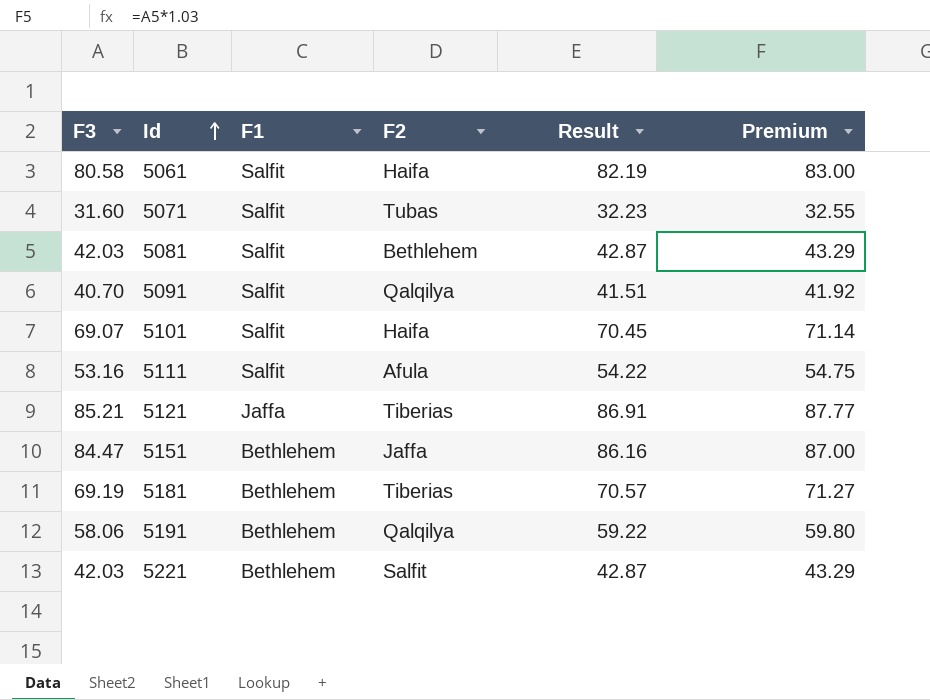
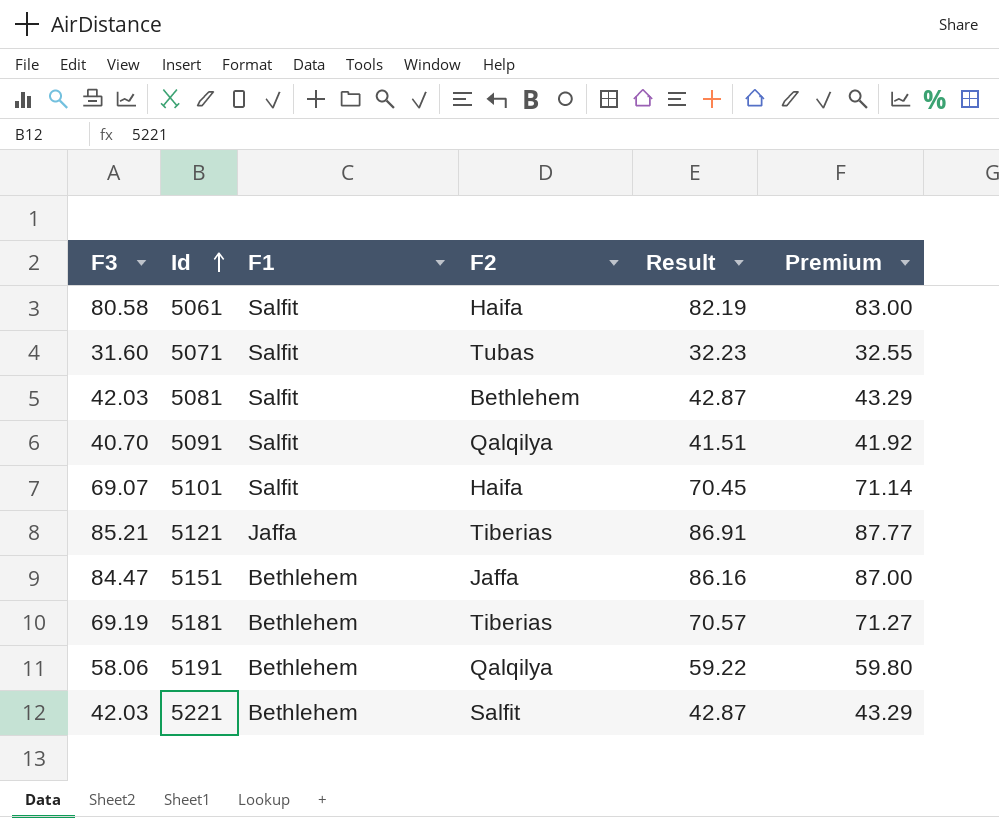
row 5111: 53.16 | Salfit | Afula | 54.22 | 54.75 -> none

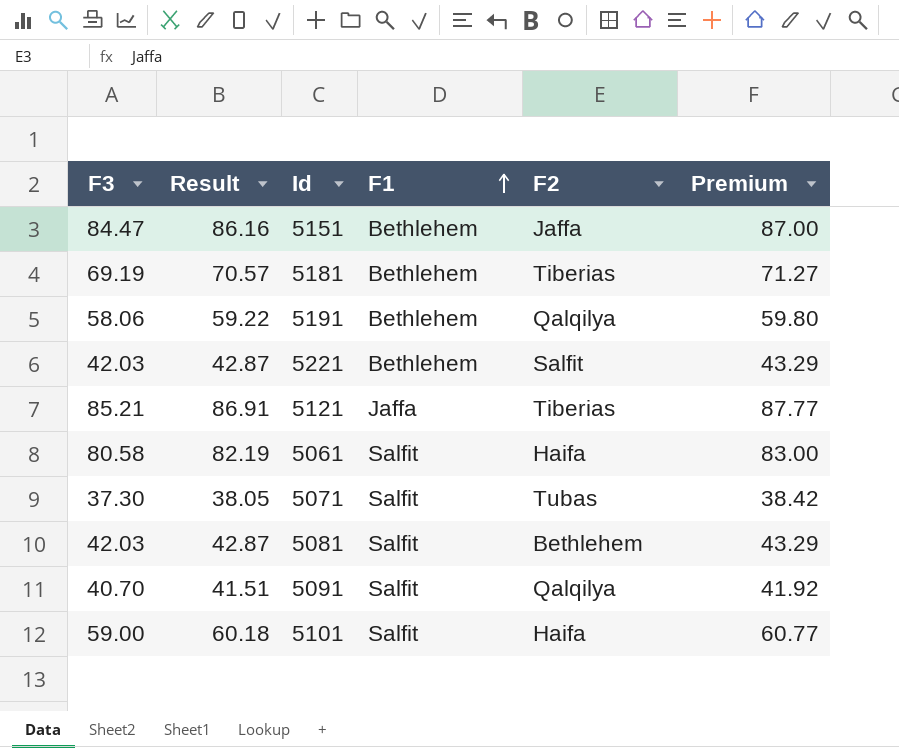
row order: Id ascending -> F1 ascending
column Result | position: 5 -> 2
5071 | F3: 31.60 -> 37.30
5071 | Result: 32.23 -> 38.05
5071 | Premium: 32.55 -> 38.42
5101 | F3: 69.07 -> 59.00
5101 | Result: 70.45 -> 60.18
5101 | Premium: 71.14 -> 60.77

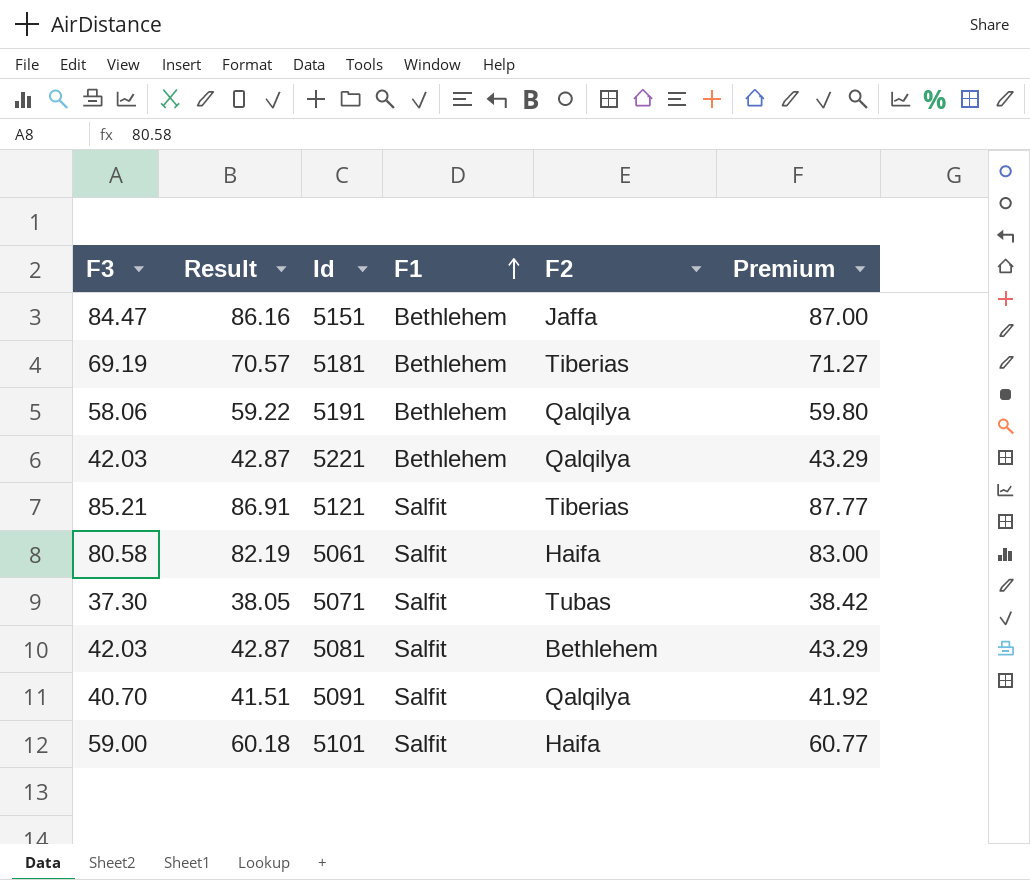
5221 | F2: Salfit -> Qalqilya
5121 | F1: Jaffa -> Salfit

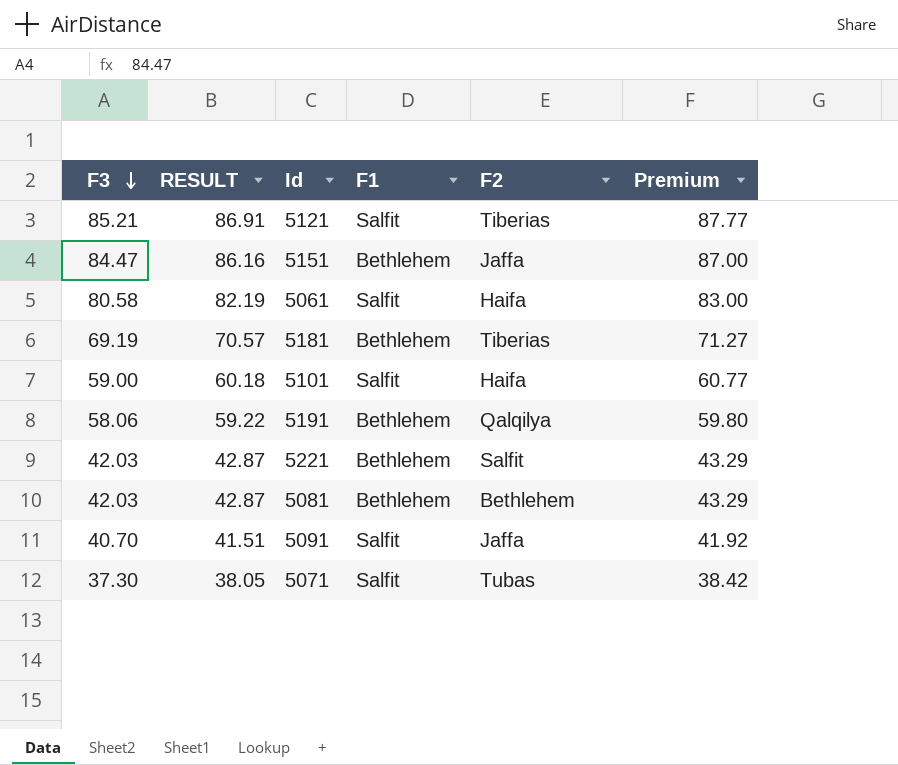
row order: F1 ascending -> F3 descending
column name: Result -> RESULT
5221 | F2: Qalqilya -> Salfit
5081 | F1: Salfit -> Bethlehem
5091 | F2: Qalqilya -> Jaffa

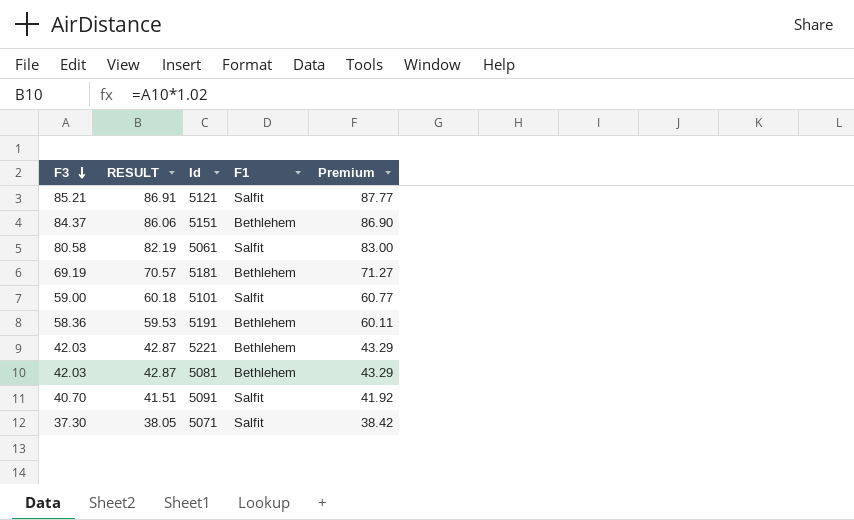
column F2 | position: 5 -> none
5151 | F3: 84.47 -> 84.37
5151 | RESULT: 86.16 -> 86.06
5151 | Premium: 87.00 -> 86.90
5191 | F3: 58.06 -> 58.36
5191 | RESULT: 59.22 -> 59.53
5191 | Premium: 59.80 -> 60.11

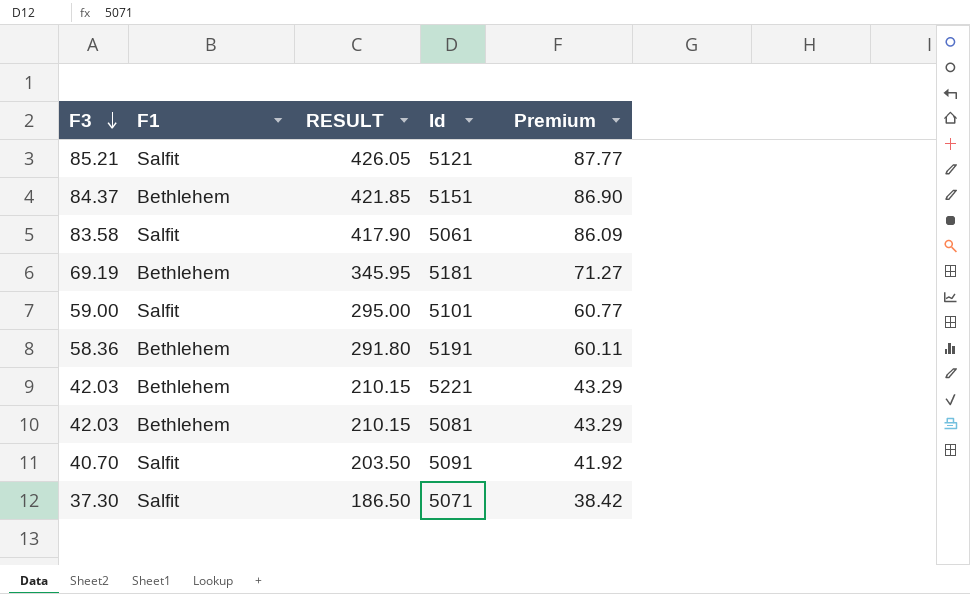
column F1 | position: 4 -> 2
column RESULT | formula: [F3] * 1.02 -> [F3] * 5
5061 | F3: 80.58 -> 83.58
5061 | Premium: 83.00 -> 86.09

